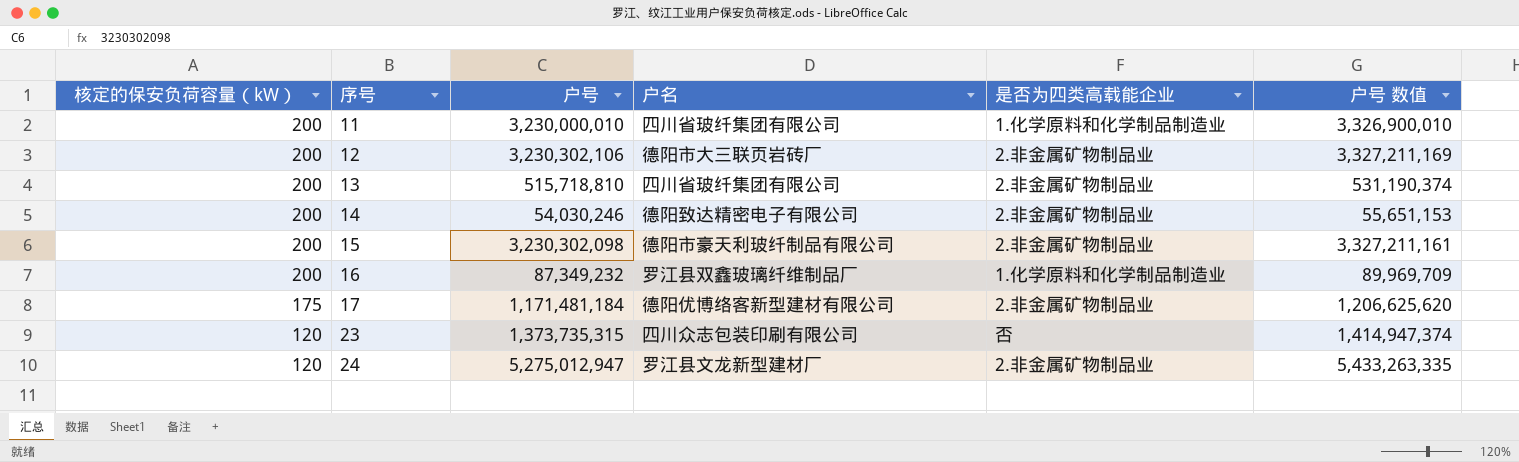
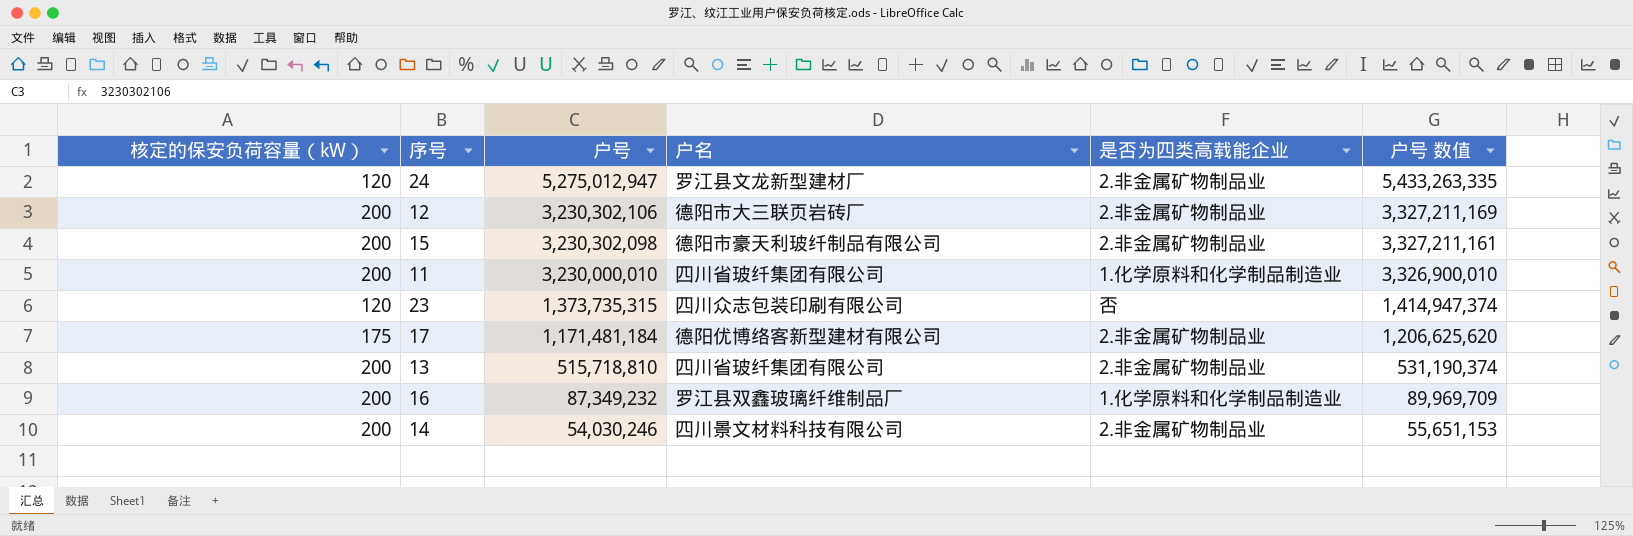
row order: 核定的保安负荷容量（kW） descending -> 户号 descending
14 | 户名: 德阳致达精密电子有限公司 -> 四川景文材料科技有限公司

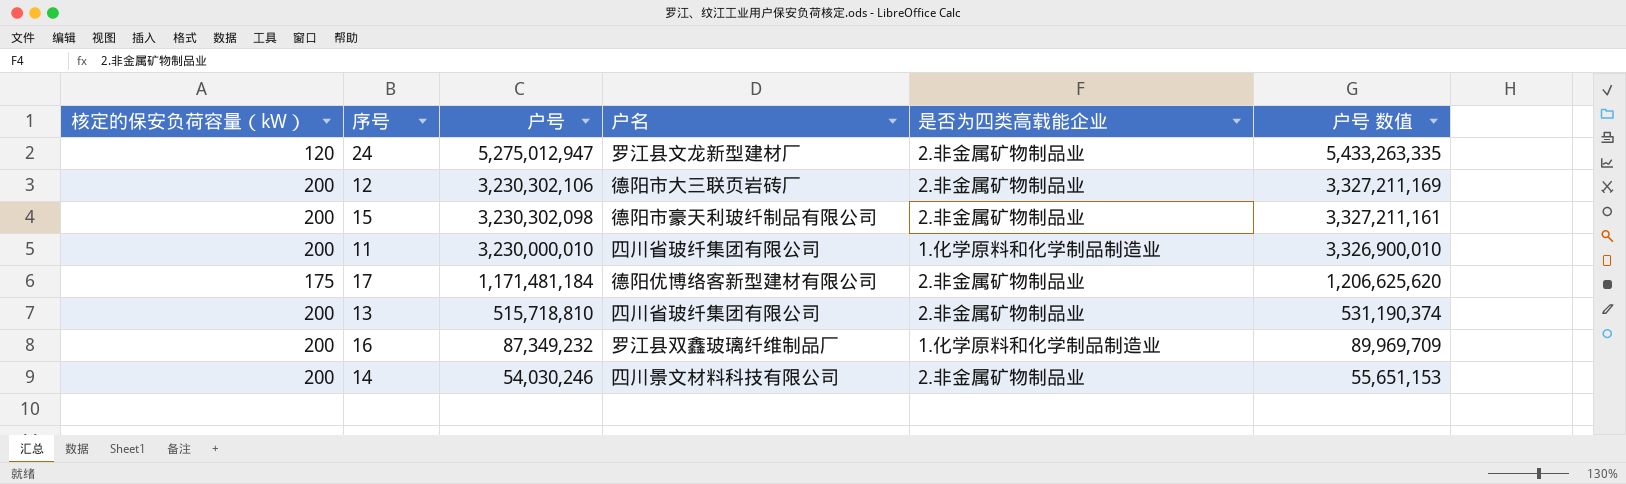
row 23: 120 | 1,373,735,315 | 四川众志包装印刷有限公司 | 否 | 1,414,947,374 -> none

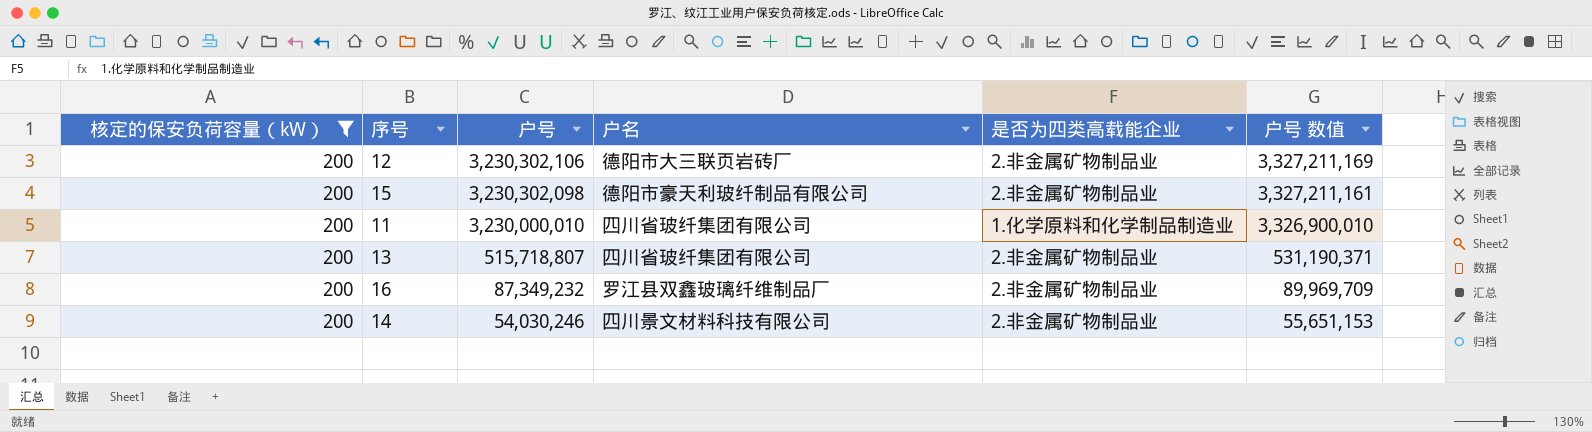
filter: none -> 核定的保安负荷容量（kW） = 200
13 | 户号: 515,718,810 -> 515,718,807
13 | 户号 数值: 531,190,374 -> 531,190,371
16 | 是否为四类高载能企业: 1.化学原料和化学制品制造业 -> 2.非金属矿物制品业

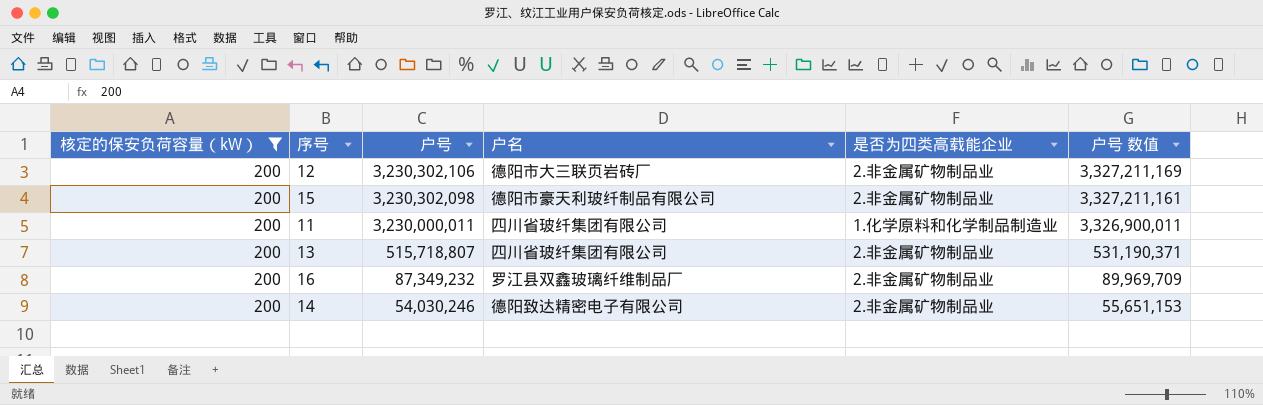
11 | 户号: 3,230,000,010 -> 3,230,000,011
11 | 户号 数值: 3,326,900,010 -> 3,326,900,011
14 | 户名: 四川景文材料科技有限公司 -> 德阳致达精密电子有限公司

